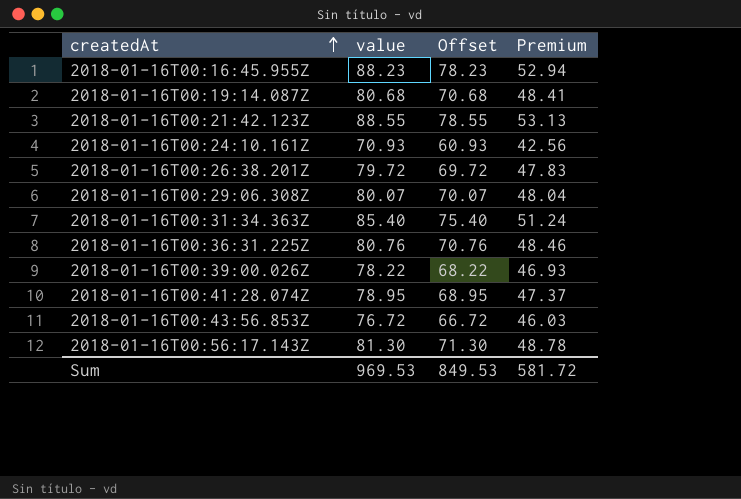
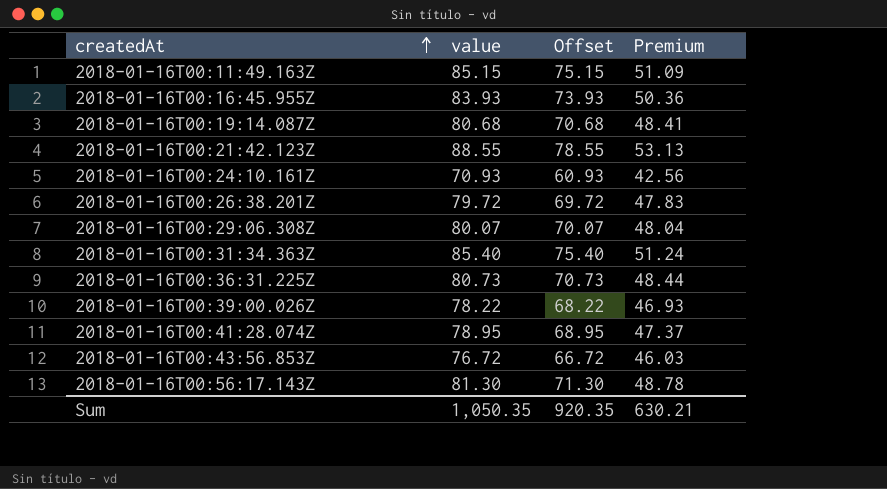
row 2018-01-16T00:11:49.163Z: none -> 85.15 | 75.15 | 51.09
2018-01-16T00:16:45.955Z | value: 88.23 -> 83.93
2018-01-16T00:16:45.955Z | Offset: 78.23 -> 73.93
2018-01-16T00:16:45.955Z | Premium: 52.94 -> 50.36
2018-01-16T00:36:31.225Z | value: 80.76 -> 80.73
2018-01-16T00:36:31.225Z | Offset: 70.76 -> 70.73
2018-01-16T00:36:31.225Z | Premium: 48.46 -> 48.44
Sum | value: 969.53 -> 1,050.35
Sum | Offset: 849.53 -> 920.35
Sum | Premium: 581.72 -> 630.21

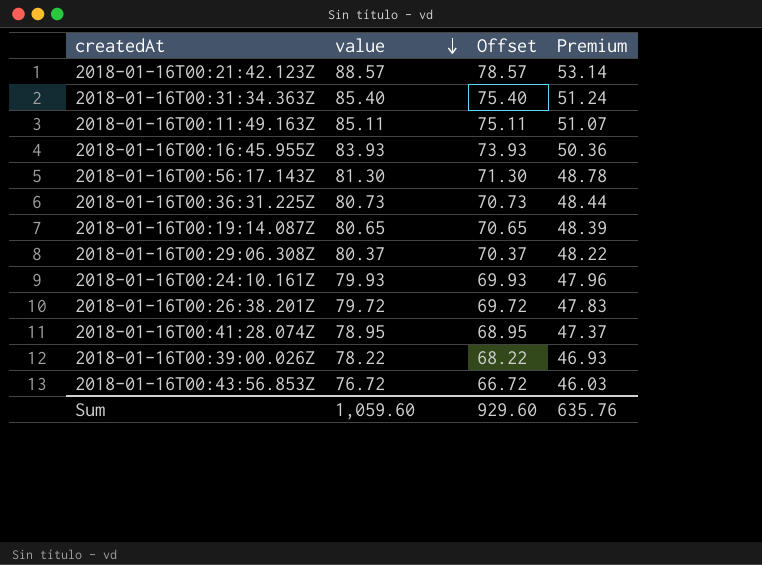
row order: createdAt ascending -> value descending
2018-01-16T00:21:42.123Z | value: 88.55 -> 88.57
2018-01-16T00:21:42.123Z | Offset: 78.55 -> 78.57
2018-01-16T00:21:42.123Z | Premium: 53.13 -> 53.14
2018-01-16T00:11:49.163Z | value: 85.15 -> 85.11
2018-01-16T00:11:49.163Z | Offset: 75.15 -> 75.11
2018-01-16T00:11:49.163Z | Premium: 51.09 -> 51.07
2018-01-16T00:19:14.087Z | value: 80.68 -> 80.65
2018-01-16T00:19:14.087Z | Offset: 70.68 -> 70.65
2018-01-16T00:19:14.087Z | Premium: 48.41 -> 48.39
2018-01-16T00:29:06.308Z | value: 80.07 -> 80.37
2018-01-16T00:29:06.308Z | Offset: 70.07 -> 70.37
2018-01-16T00:29:06.308Z | Premium: 48.04 -> 48.22
2018-01-16T00:24:10.161Z | value: 70.93 -> 79.93
2018-01-16T00:24:10.161Z | Offset: 60.93 -> 69.93
2018-01-16T00:24:10.161Z | Premium: 42.56 -> 47.96
Sum | value: 1,050.35 -> 1,059.60
Sum | Offset: 920.35 -> 929.60
Sum | Premium: 630.21 -> 635.76

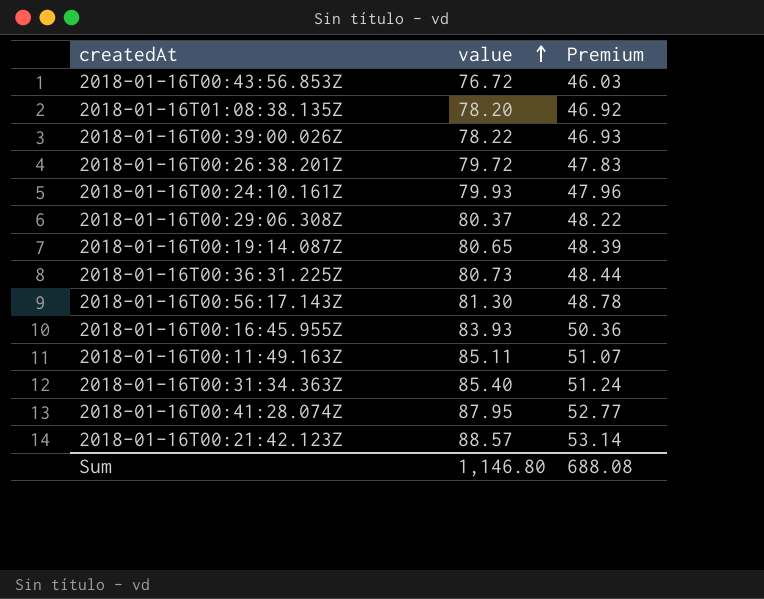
row order: value descending -> value ascending
column Offset | formula: [value] - 10 -> none
row 2018-01-16T01:08:38.135Z: none -> 78.20 | 46.92
2018-01-16T00:41:28.074Z | value: 78.95 -> 87.95
2018-01-16T00:41:28.074Z | Premium: 47.37 -> 52.77
Sum | value: 1,059.60 -> 1,146.80
Sum | Premium: 635.76 -> 688.08

